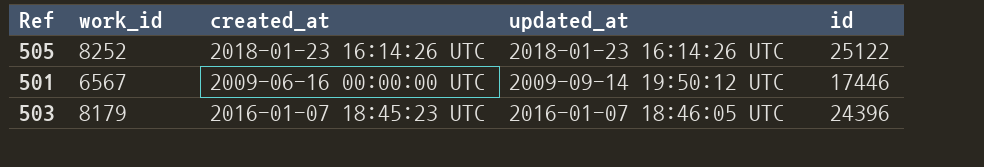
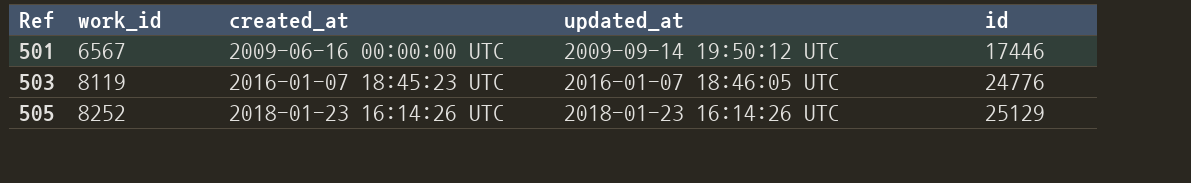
row order: none -> Ref ascending
503 | work_id: 8179 -> 8119
503 | id: 24396 -> 24776
505 | id: 25122 -> 25129

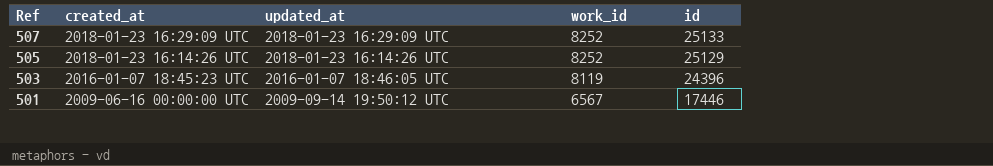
row order: Ref ascending -> Ref descending
column work_id | position: 2 -> 4
row 507: none -> 2018-01-23 16:29:09 UTC | 2018-01-23 16:29:09 UTC | 8252 | 25133
503 | id: 24776 -> 24396

